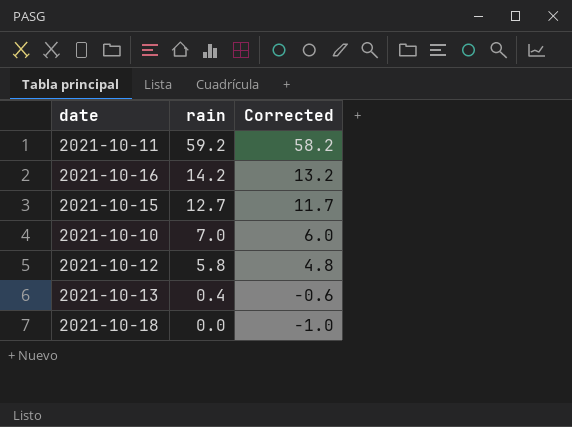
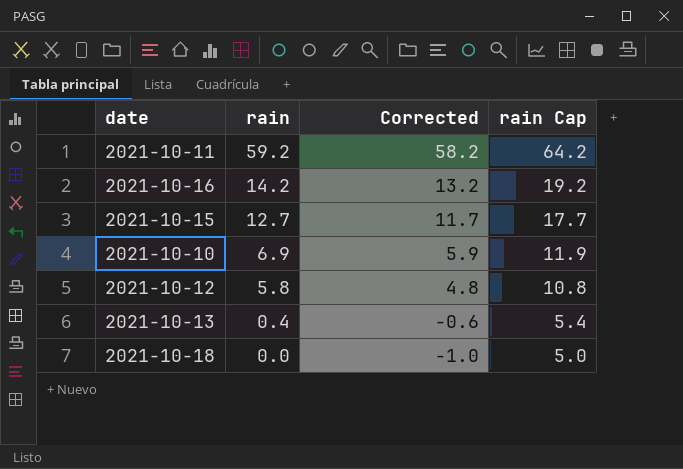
column rain Cap | formula: none -> [rain] + 5
2021-10-10 | rain: 7.0 -> 6.9
2021-10-10 | Corrected: 6.0 -> 5.9

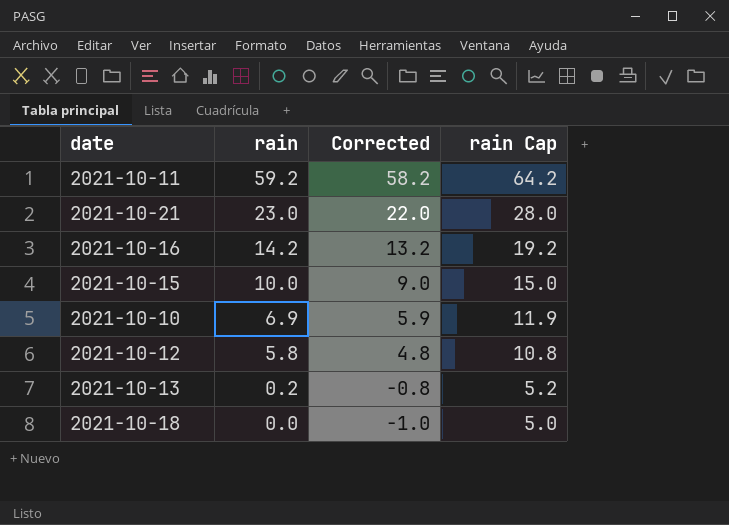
row 2021-10-21: none -> 23.0 | 22.0 | 28.0
2021-10-15 | rain: 12.7 -> 10.0
2021-10-15 | Corrected: 11.7 -> 9.0
2021-10-15 | rain Cap: 17.7 -> 15.0
2021-10-13 | rain: 0.4 -> 0.2
2021-10-13 | Corrected: -0.6 -> -0.8
2021-10-13 | rain Cap: 5.4 -> 5.2

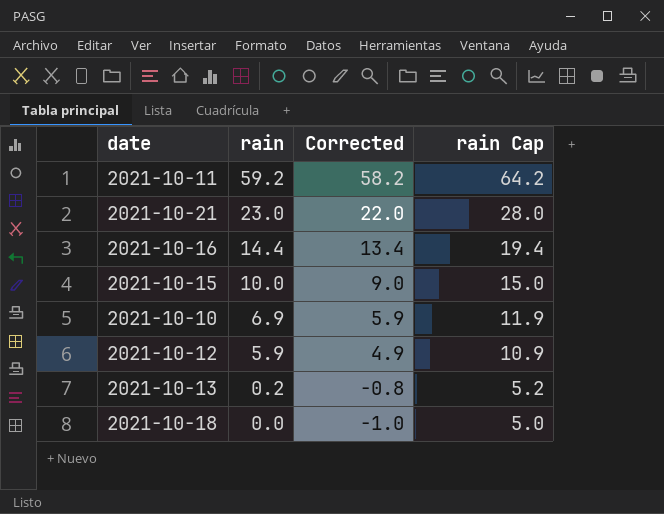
2021-10-16 | rain: 14.2 -> 14.4
2021-10-16 | Corrected: 13.2 -> 13.4
2021-10-16 | rain Cap: 19.2 -> 19.4
2021-10-12 | rain: 5.8 -> 5.9
2021-10-12 | Corrected: 4.8 -> 4.9
2021-10-12 | rain Cap: 10.8 -> 10.9

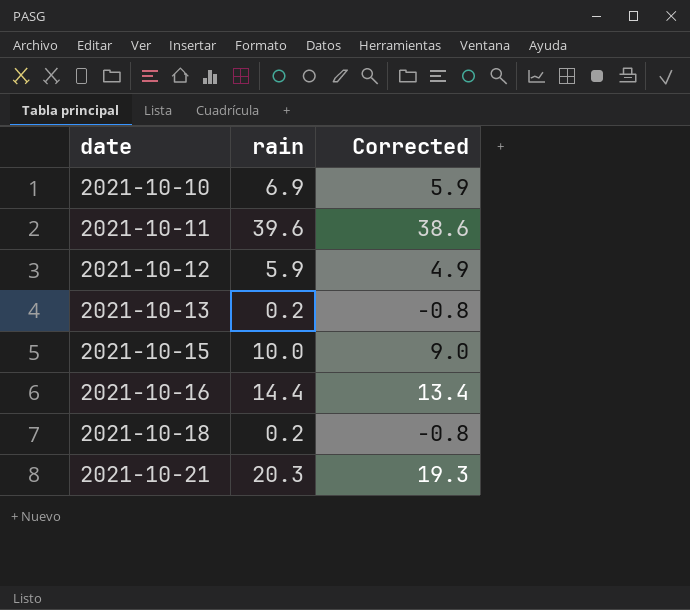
row order: rain descending -> date ascending
column rain Cap | formula: [rain] + 5 -> none
2021-10-11 | rain: 59.2 -> 39.6
2021-10-11 | Corrected: 58.2 -> 38.6
2021-10-18 | rain: 0.0 -> 0.2
2021-10-18 | Corrected: -1.0 -> -0.8
2021-10-21 | rain: 23.0 -> 20.3
2021-10-21 | Corrected: 22.0 -> 19.3

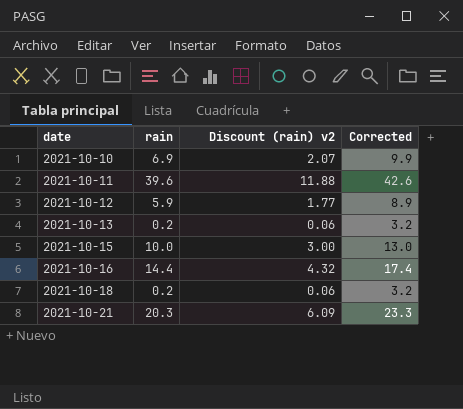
column Discount (rain) v2 | formula: none -> [rain] * 0.3
column Corrected | formula: [rain] - 1 -> [rain] + 3

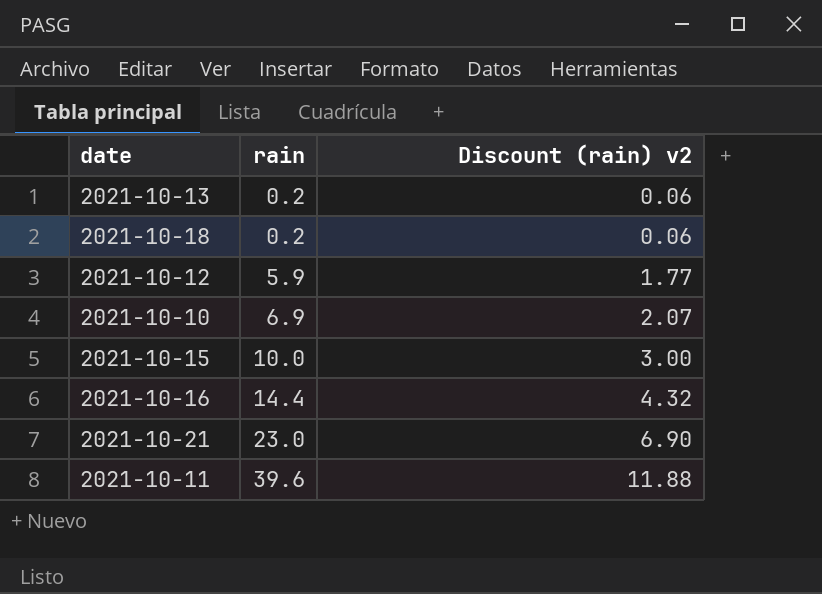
row order: date ascending -> rain ascending
column Corrected | formula: [rain] + 3 -> none
2021-10-21 | rain: 20.3 -> 23.0
2021-10-21 | Discount (rain) v2: 6.09 -> 6.90

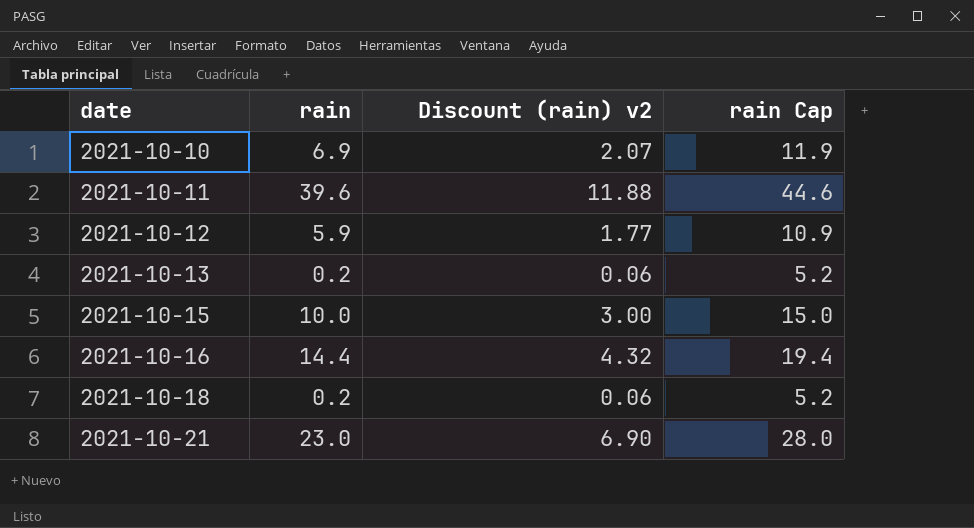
row order: rain ascending -> date ascending
column rain Cap | formula: none -> [rain] + 5

